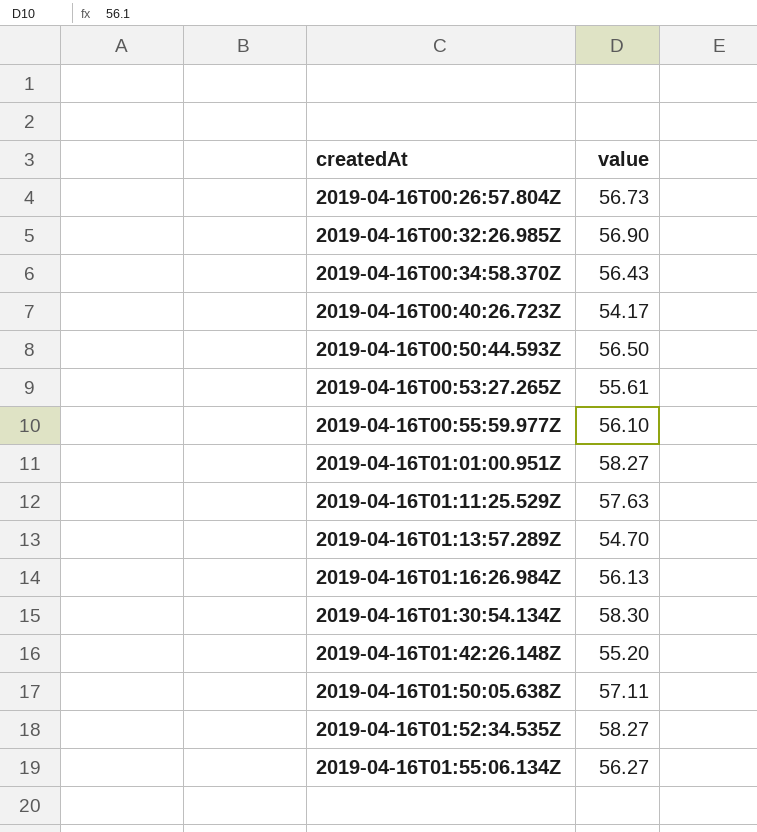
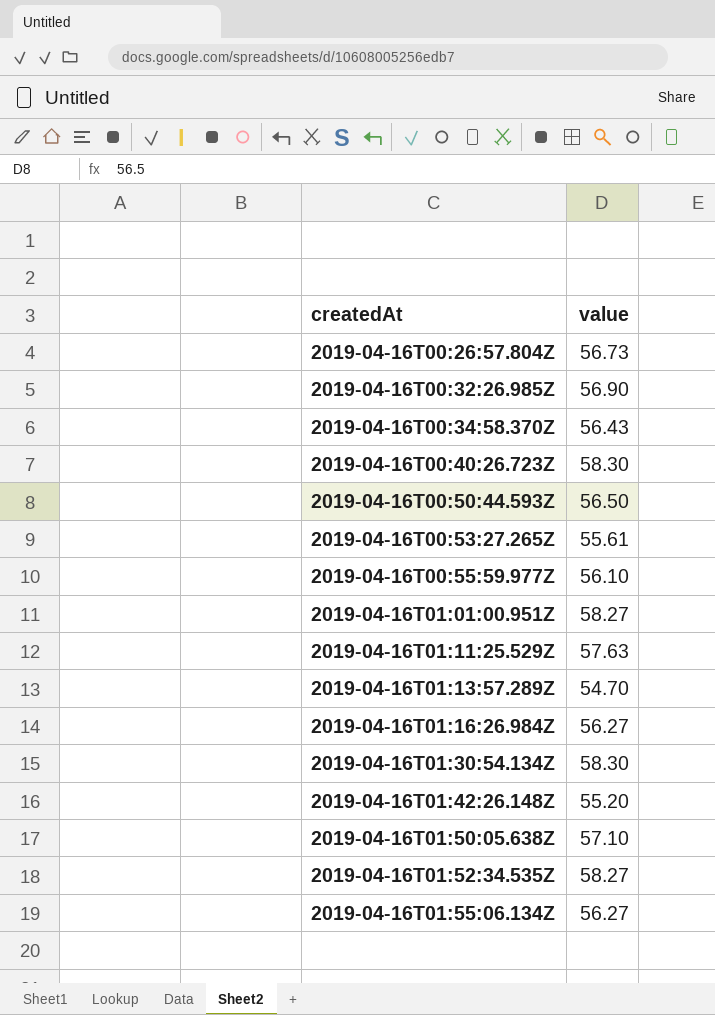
2019-04-16T00:40:26.723Z | value: 54.17 -> 58.30
2019-04-16T01:16:26.984Z | value: 56.13 -> 56.27
2019-04-16T01:50:05.638Z | value: 57.11 -> 57.10

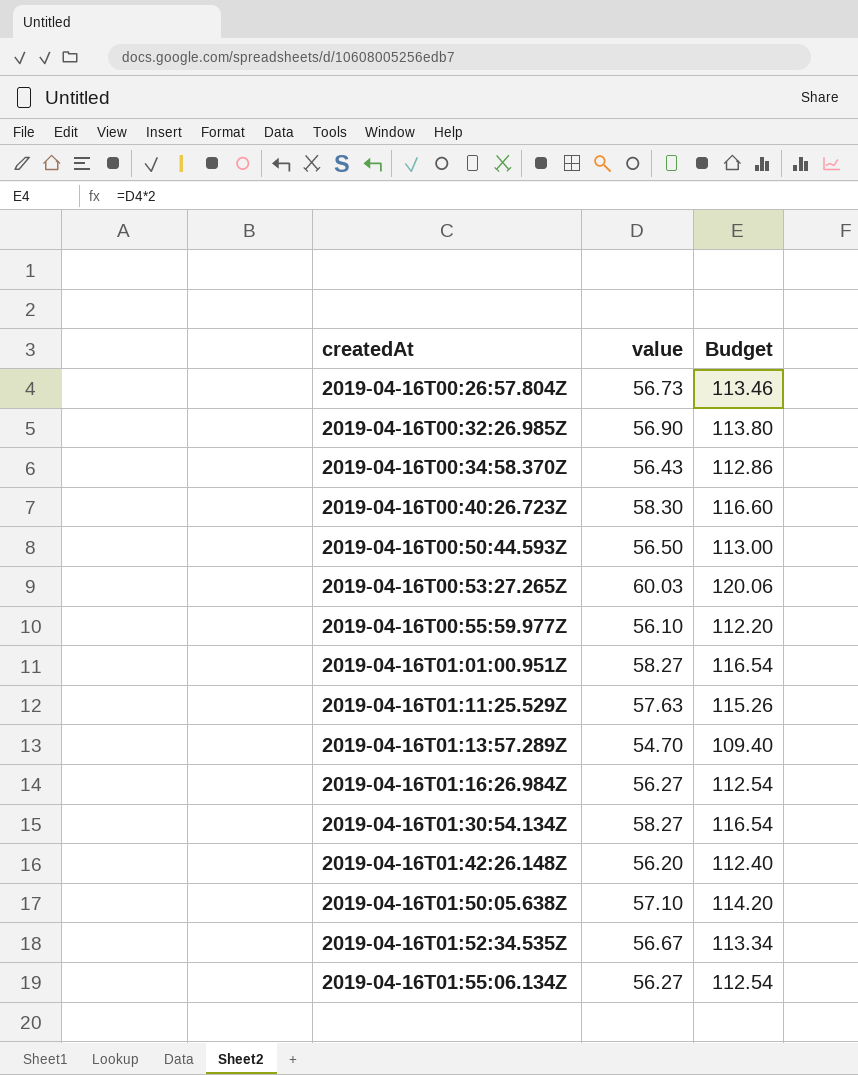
column Budget | formula: none -> [value] * 2
2019-04-16T00:53:27.265Z | value: 55.61 -> 60.03
2019-04-16T01:30:54.134Z | value: 58.30 -> 58.27
2019-04-16T01:42:26.148Z | value: 55.20 -> 56.20
2019-04-16T01:52:34.535Z | value: 58.27 -> 56.67

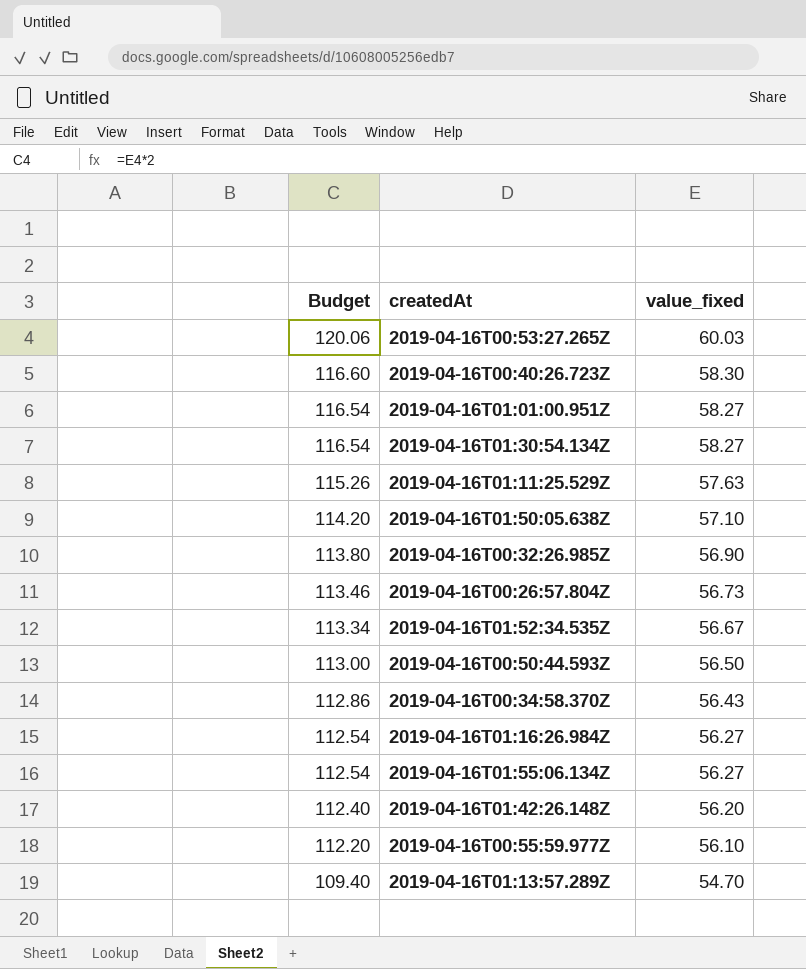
row order: createdAt ascending -> Budget descending
column Budget | position: 3 -> 1
column name: value -> value_fixed

